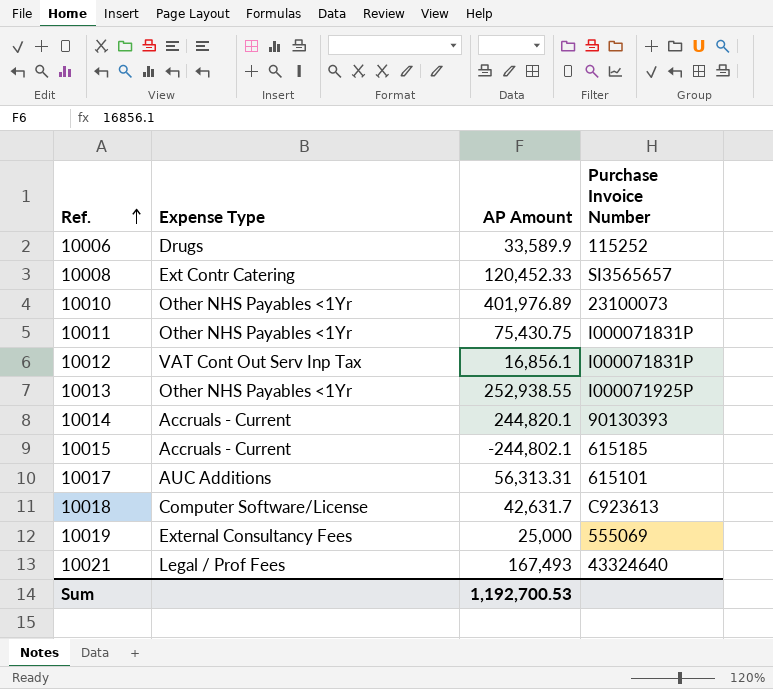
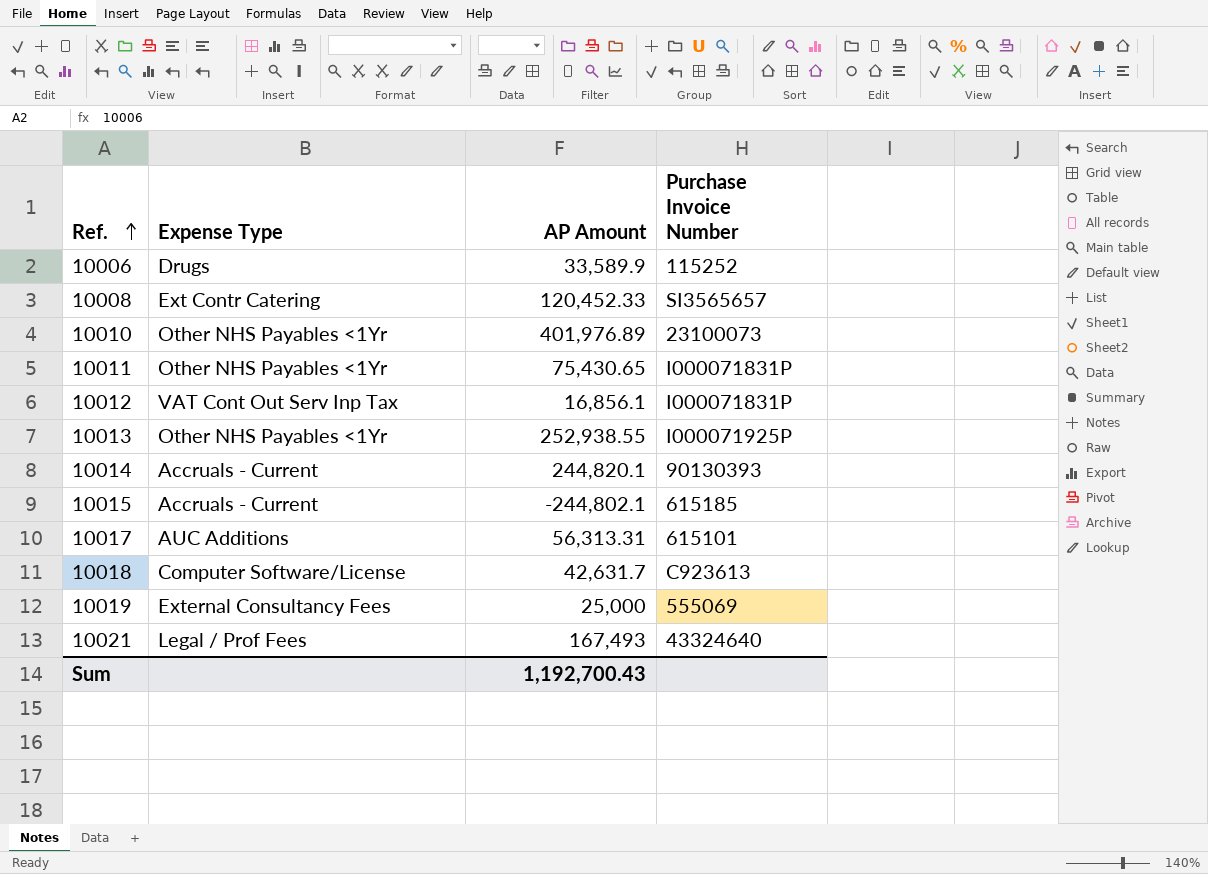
10011 | AP Amount: 75,430.75 -> 75,430.65
Sum | AP Amount: 1,192,700.53 -> 1,192,700.43

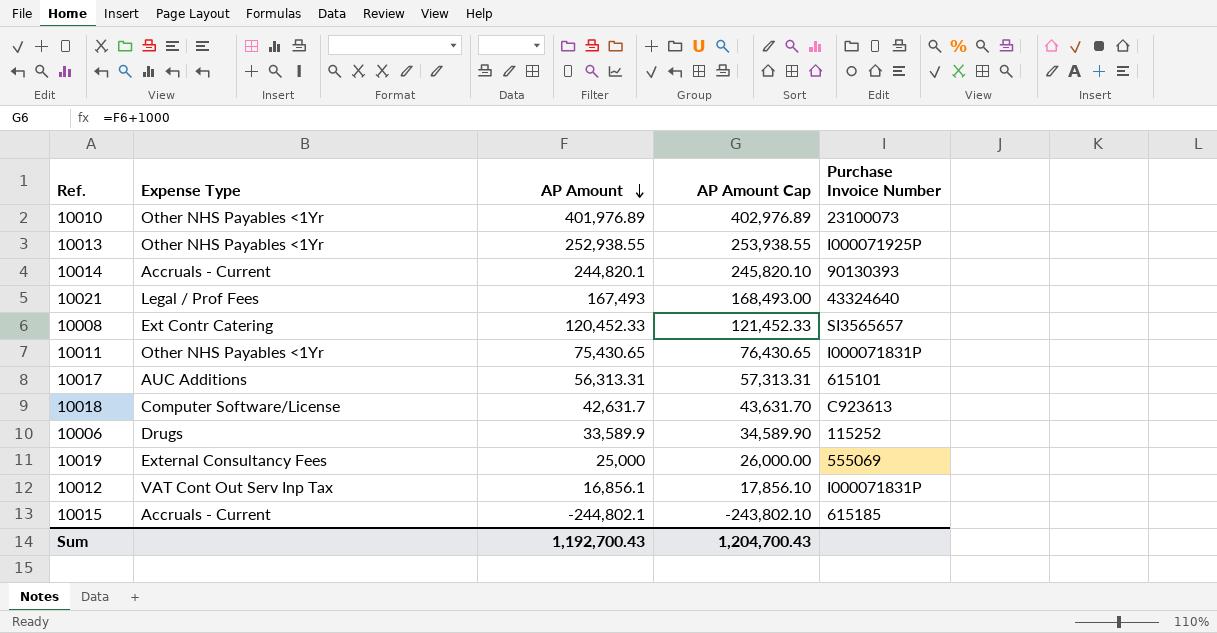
row order: Ref. ascending -> AP Amount descending
column AP Amount Cap | formula: none -> [AP Amount] + 1000

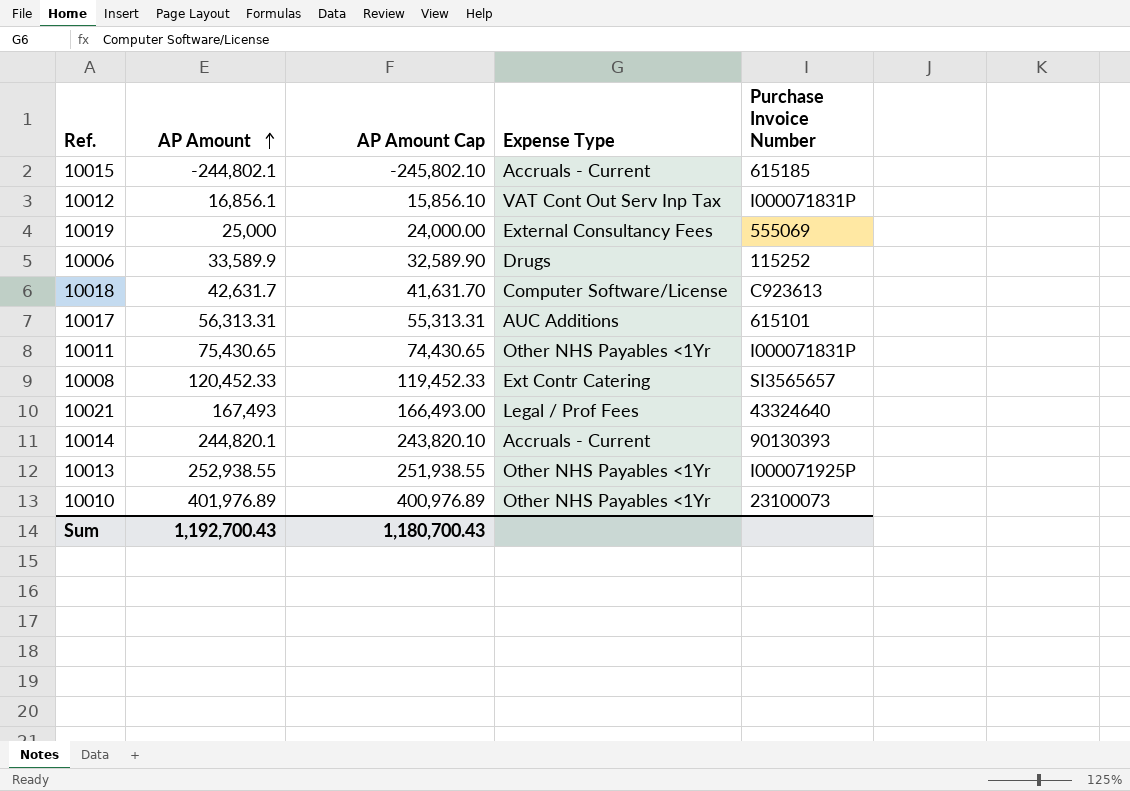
row order: AP Amount descending -> AP Amount ascending
column AP Amount Cap | formula: [AP Amount] + 1000 -> [AP Amount] - 1000
column Expense Type | position: 2 -> 4
Sum | AP Amount Cap: 1,204,700.43 -> 1,180,700.43

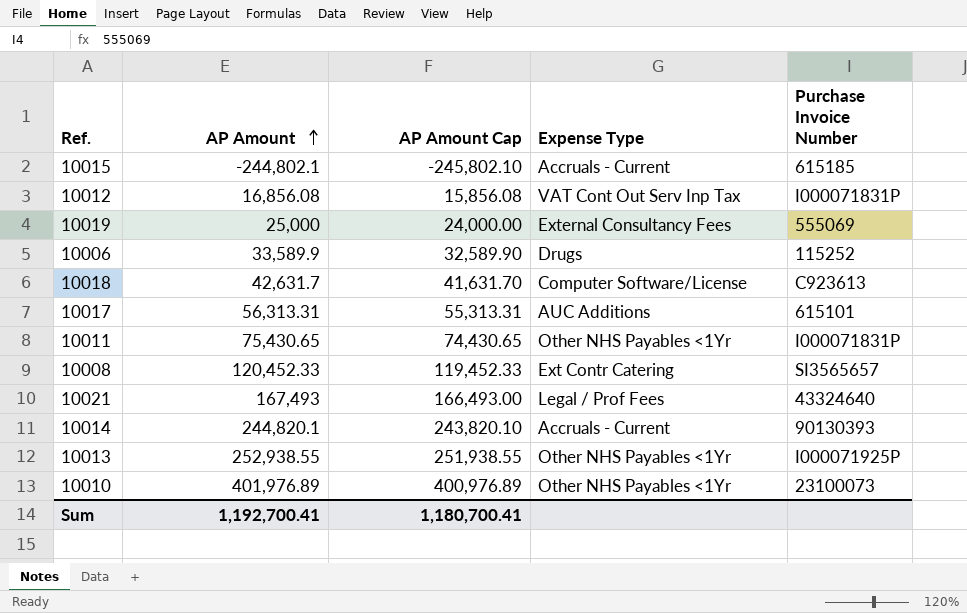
10012 | AP Amount: 16,856.1 -> 16,856.08
10012 | AP Amount Cap: 15,856.10 -> 15,856.08
Sum | AP Amount: 1,192,700.43 -> 1,192,700.41
Sum | AP Amount Cap: 1,180,700.43 -> 1,180,700.41

